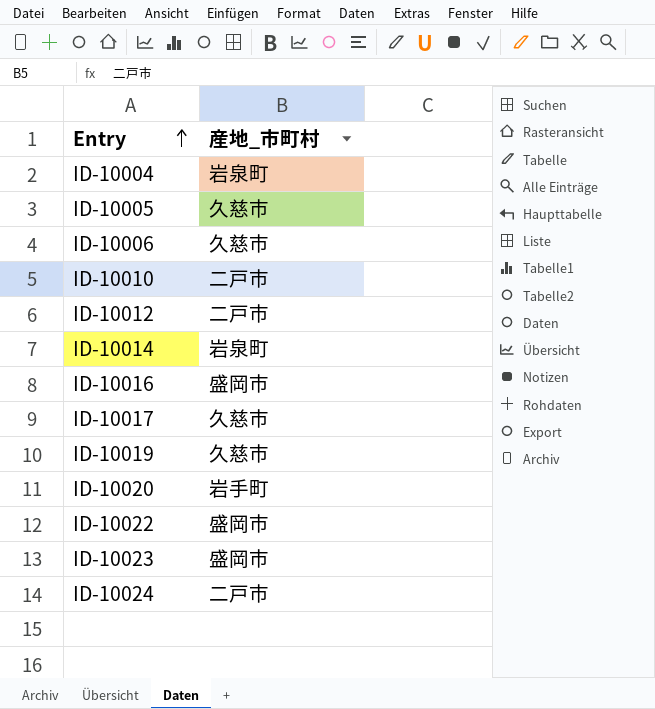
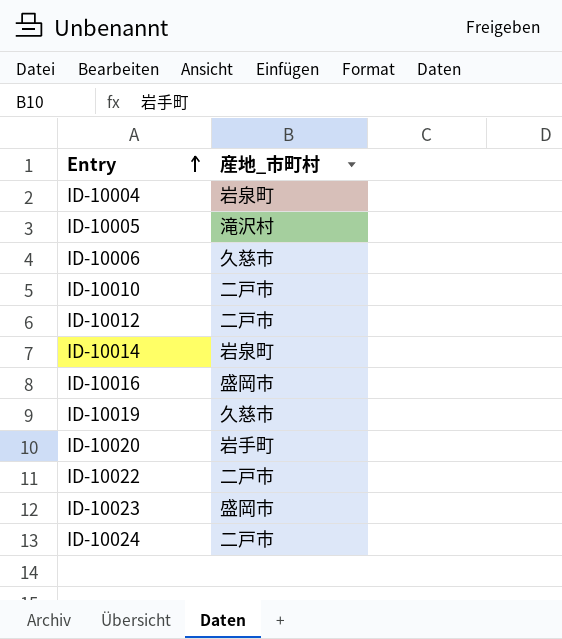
row ID-10017: 久慈市 -> none
ID-10005 | 産地_市町村: 久慈市 -> 滝沢村
ID-10022 | 産地_市町村: 盛岡市 -> 二戸市

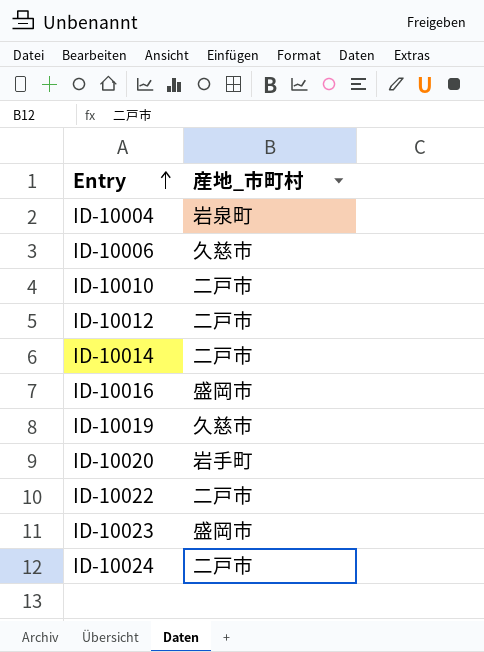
row ID-10005: 滝沢村 -> none
ID-10014 | 産地_市町村: 岩泉町 -> 二戸市

